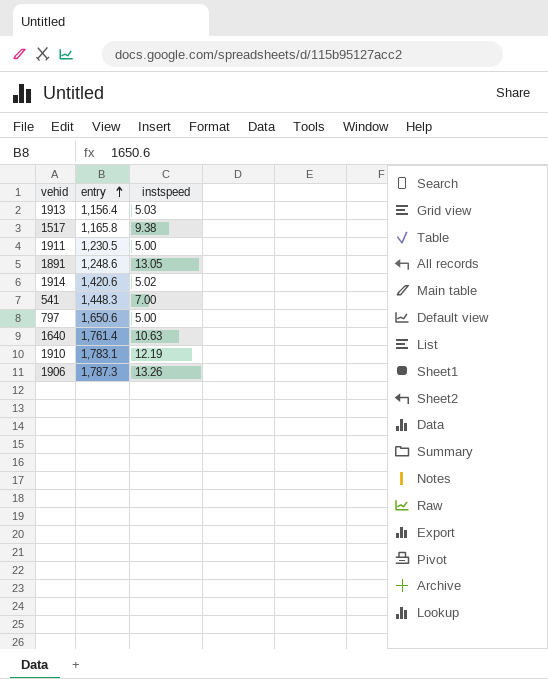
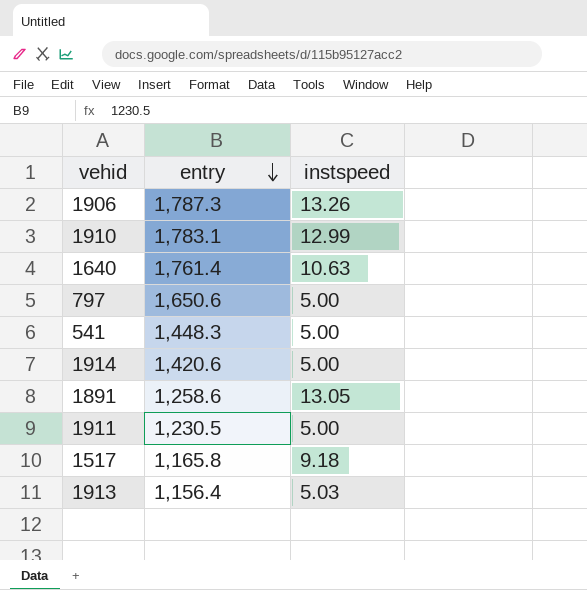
row order: entry ascending -> entry descending
1910 | instspeed: 12.19 -> 12.99
541 | instspeed: 7.00 -> 5.00
1914 | instspeed: 5.02 -> 5.00
1891 | entry: 1,248.6 -> 1,258.6
1517 | instspeed: 9.38 -> 9.18

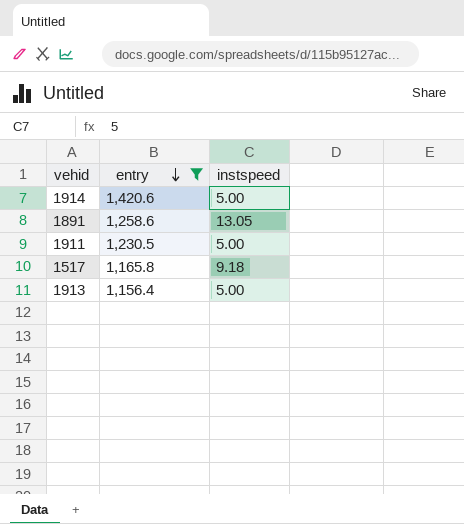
filter: none -> entry <= 1,420.6
1913 | instspeed: 5.03 -> 5.00

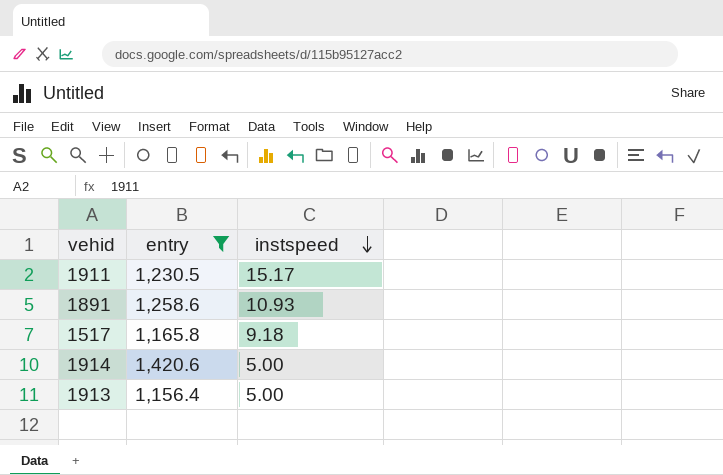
row order: entry descending -> instspeed descending
1911 | instspeed: 5.00 -> 15.17
1891 | instspeed: 13.05 -> 10.93

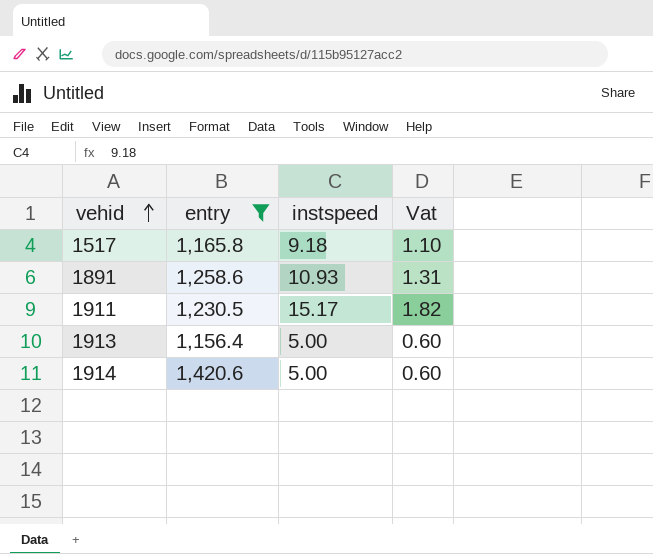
row order: instspeed descending -> vehid ascending
column Vat | formula: none -> [instspeed] * 0.12

